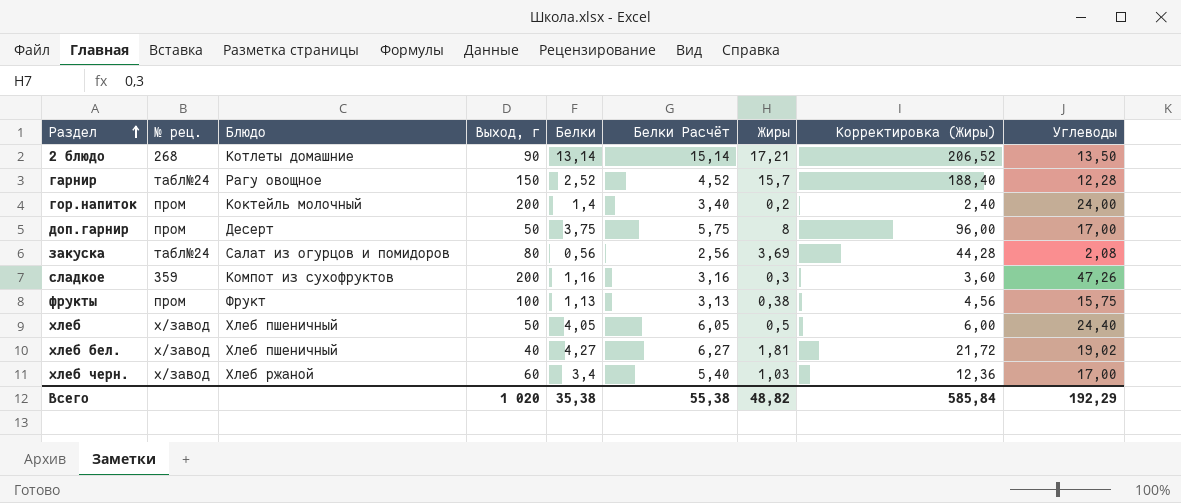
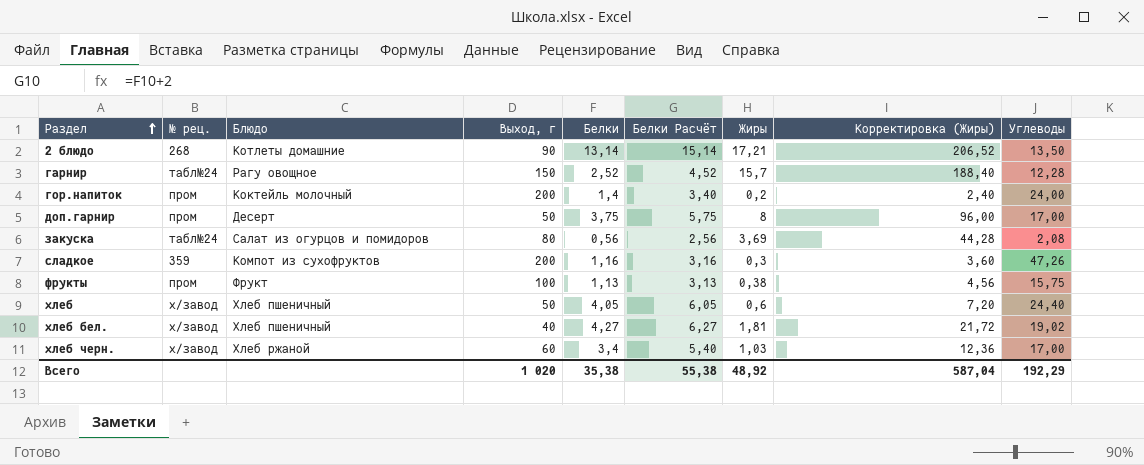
хлеб | Жиры: 0,5 -> 0,6
хлеб | Корректировка (Жиры): 6,00 -> 7,20
Всего | Жиры: 48,82 -> 48,92
Всего | Корректировка (Жиры): 585,84 -> 587,04

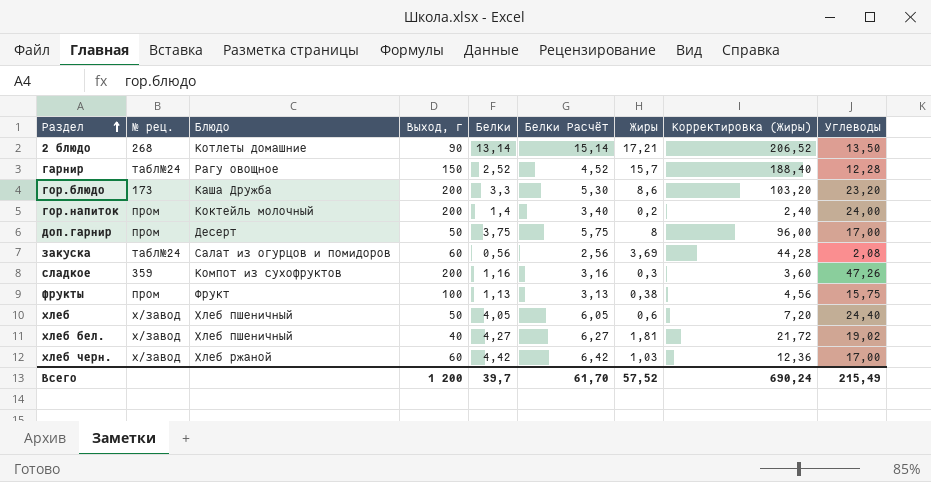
row гор.блюдо: none -> 173 | Каша Дружба | 200 | 3,3 | 5,30 | 8,6 | 103,20 | 23,20
закуска | Выход, г: 80 -> 60
хлеб черн. | Белки: 3,4 -> 4,42
хлеб черн. | Белки Расчёт: 5,40 -> 6,42
Всего | Выход, г: 1 020 -> 1 200
Всего | Белки: 35,38 -> 39,7
Всего | Белки Расчёт: 55,38 -> 61,70
Всего | Жиры: 48,92 -> 57,52
Всего | Корректировка (Жиры): 587,04 -> 690,24
Всего | Углеводы: 192,29 -> 215,49

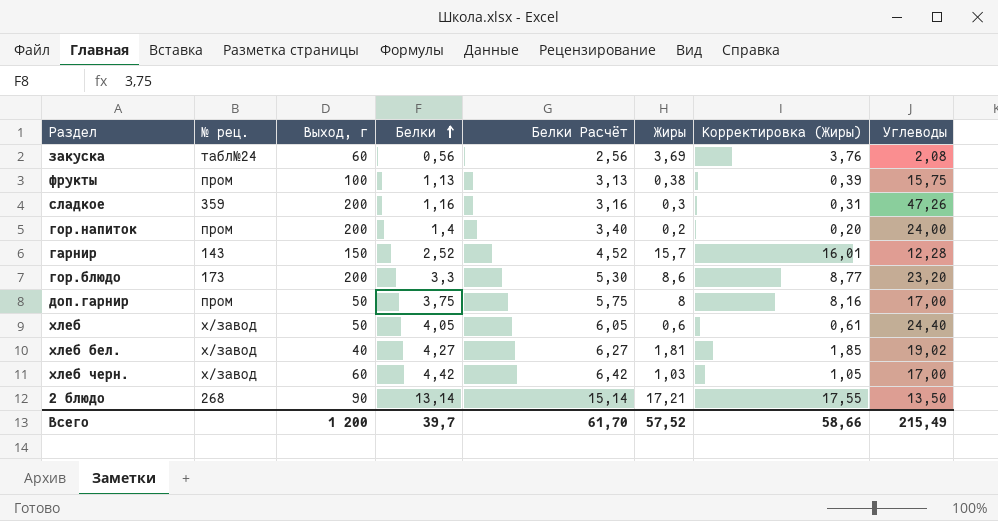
row order: Раздел ascending -> Белки ascending
column Блюдо | position: 3 -> none
column Корректировка (Жиры) | formula: [Жиры] * 12 -> [Жиры] * 1,02
гарнир | № рец.: табл№24 -> 143
Всего | Корректировка (Жиры): 690,24 -> 58,66

